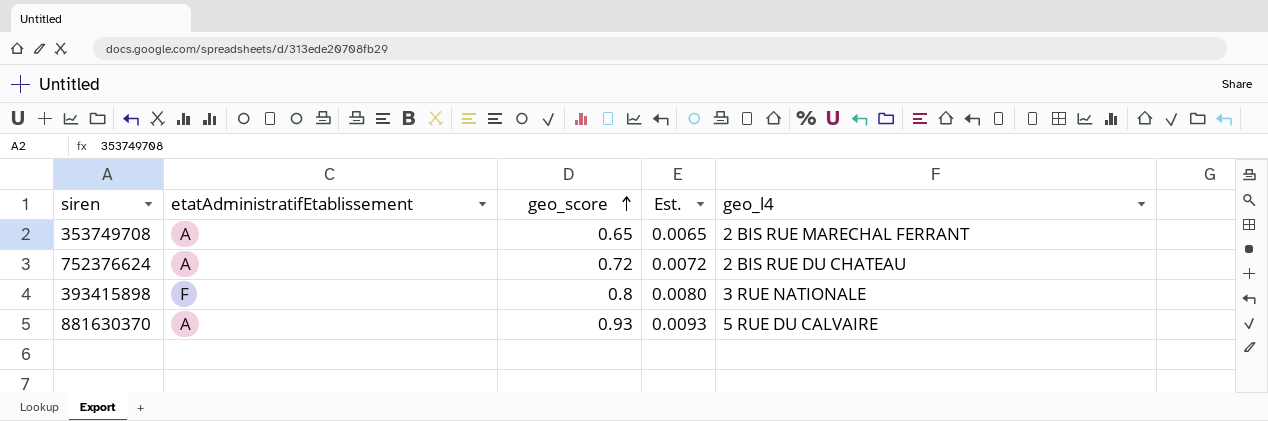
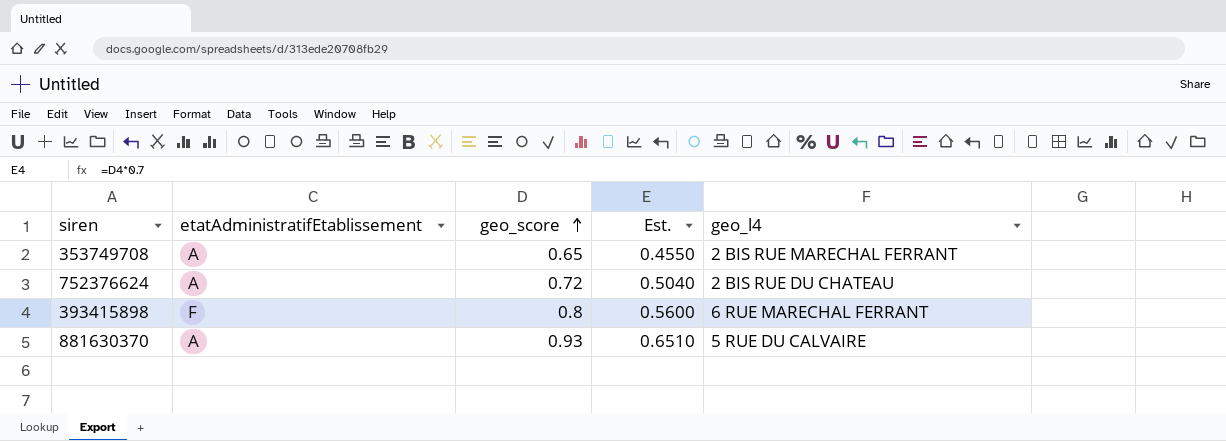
column Est. | formula: [geo_score] * 0.01 -> [geo_score] * 0.7
393415898 | geo_l4: 3 RUE NATIONALE -> 6 RUE MARECHAL FERRANT

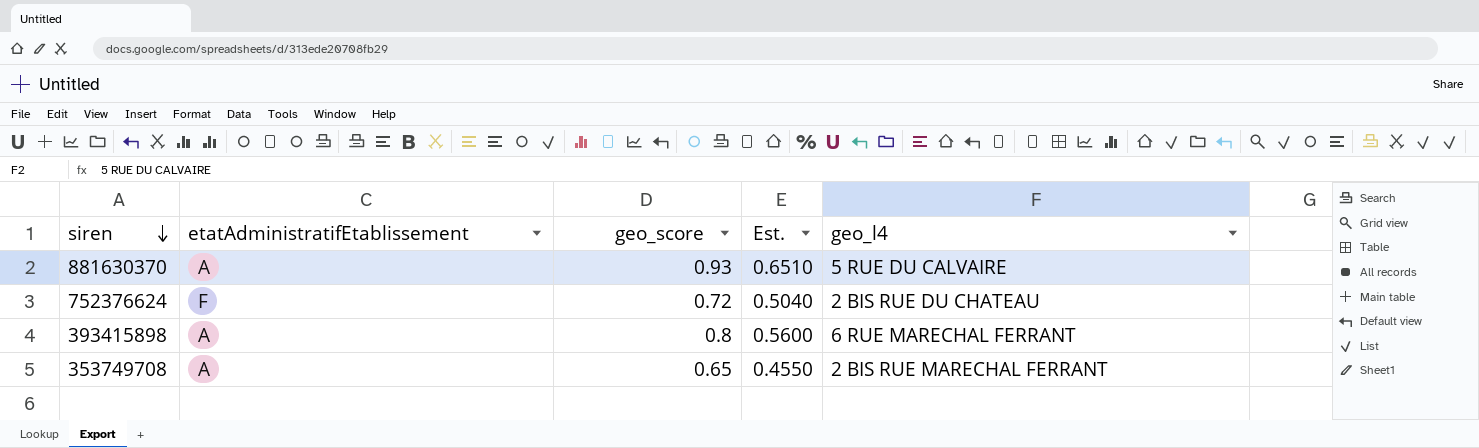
row order: geo_score ascending -> siren descending
752376624 | etatAdministratifEtablissement: A -> F
393415898 | etatAdministratifEtablissement: F -> A

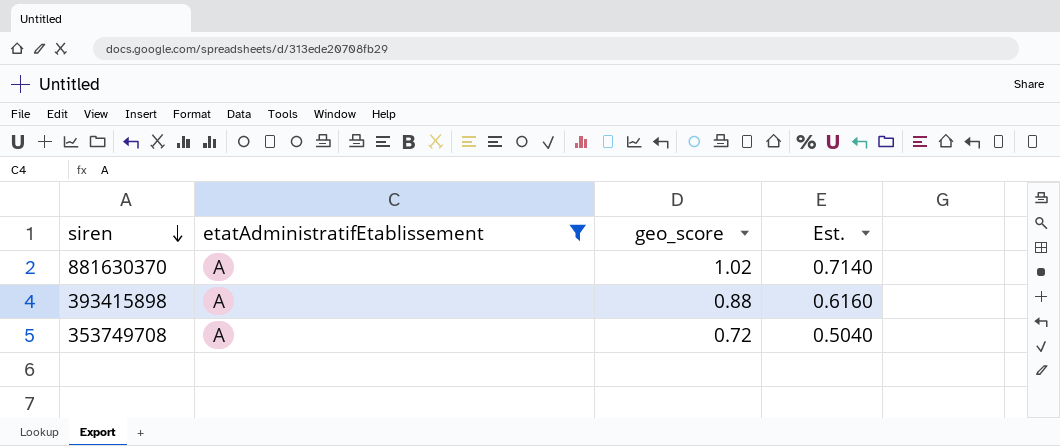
filter: none -> etatAdministratifEtablissement = A
column geo_l4 | position: 5 -> none
881630370 | geo_score: 0.93 -> 1.02
881630370 | Est.: 0.6510 -> 0.7140
393415898 | geo_score: 0.8 -> 0.88
393415898 | Est.: 0.5600 -> 0.6160
353749708 | geo_score: 0.65 -> 0.72
353749708 | Est.: 0.4550 -> 0.5040

